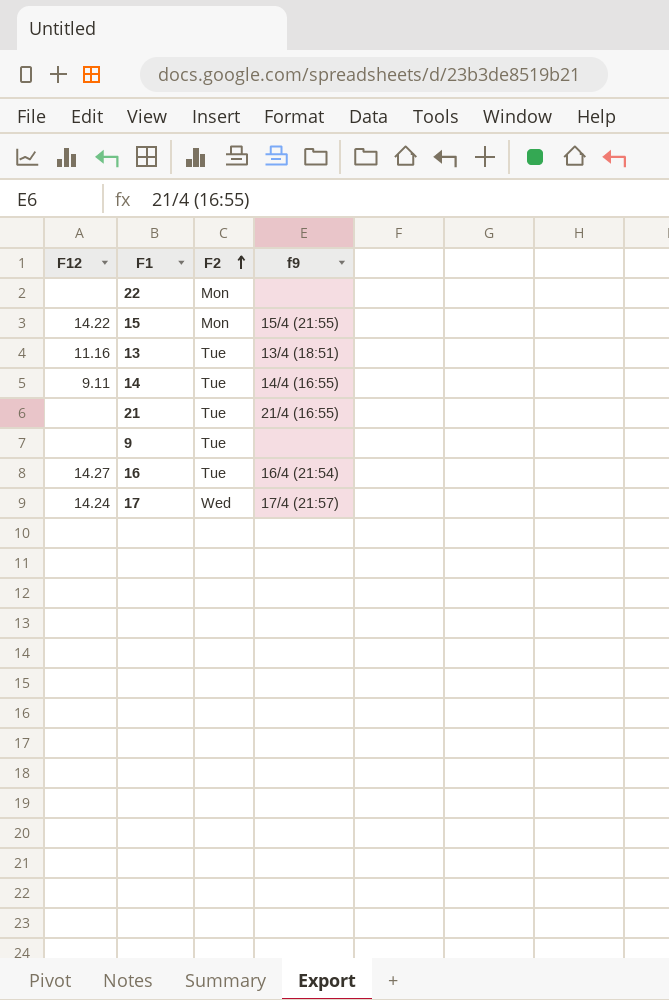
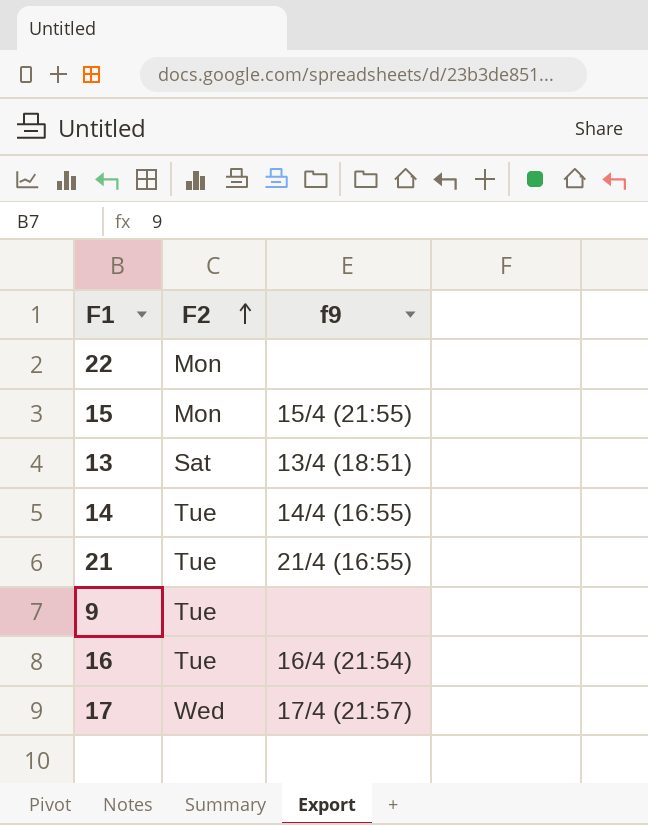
column F12 | position: 1 -> none
13 | F2: Tue -> Sat

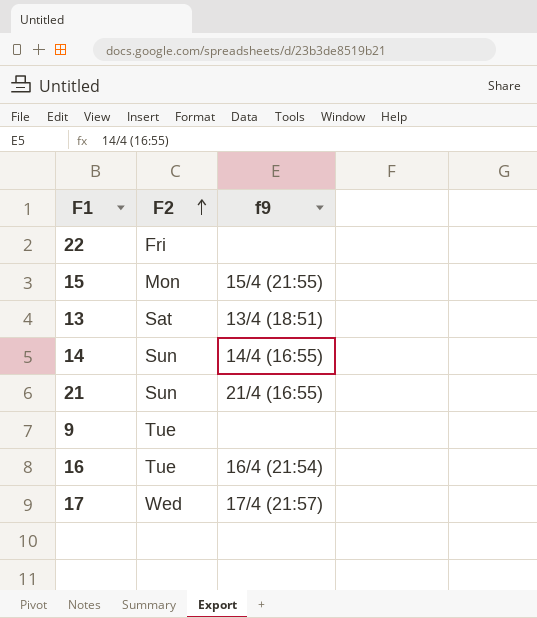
22 | F2: Mon -> Fri
14 | F2: Tue -> Sun
21 | F2: Tue -> Sun

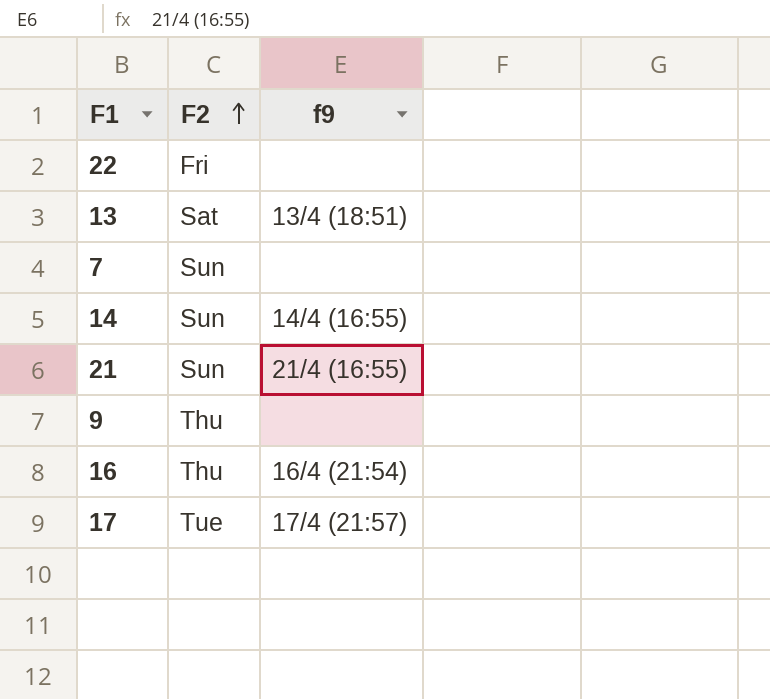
row 15: Mon | 15/4 (21:55) -> none
row 7: none -> Sun | none
9 | F2: Tue -> Thu
16 | F2: Tue -> Thu
17 | F2: Wed -> Tue

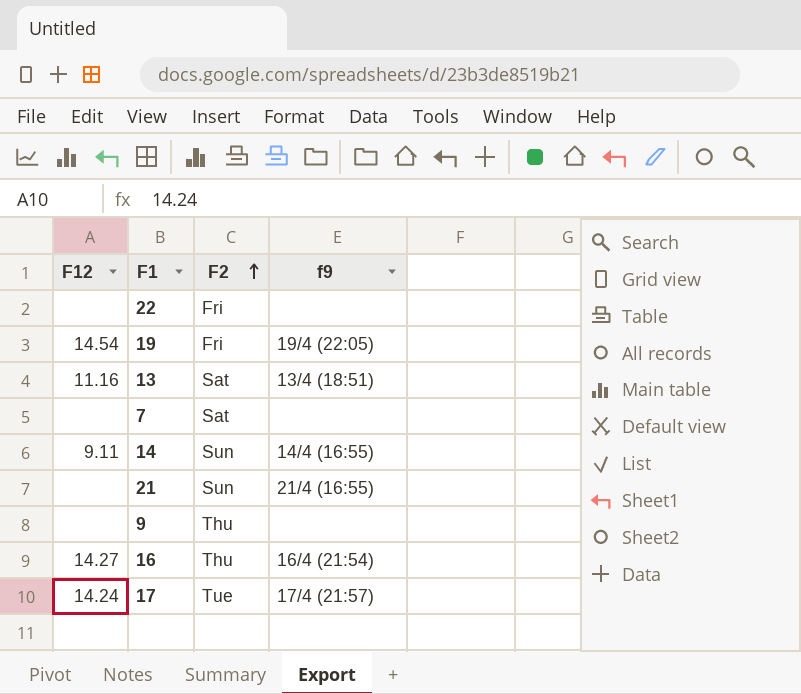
column F12 | position: none -> 1
row 19: none -> 14.54 | Fri | 19/4 (22:05)
7 | F2: Sun -> Sat

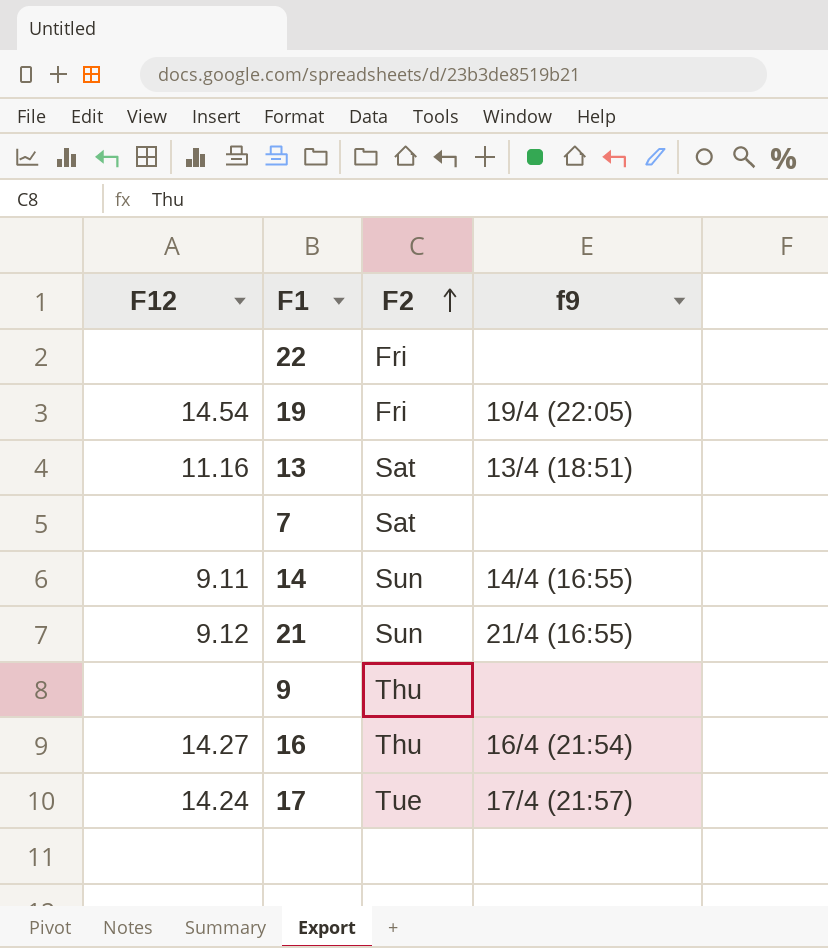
21 | F12: none -> 9.12

